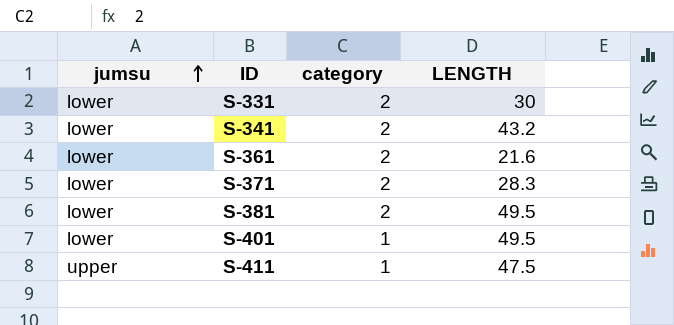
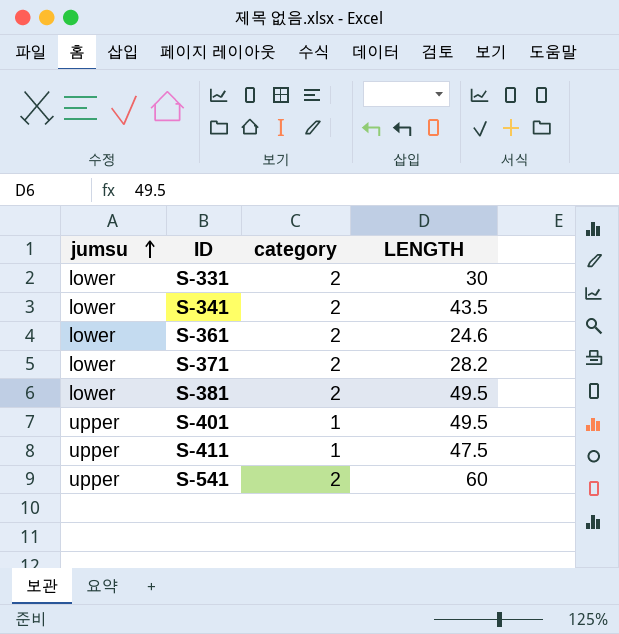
S-341 | LENGTH: 43.2 -> 43.5
S-361 | LENGTH: 21.6 -> 24.6
S-371 | LENGTH: 28.3 -> 28.2
S-401 | jumsu: lower -> upper
row S-541: none -> upper | 2 | 60

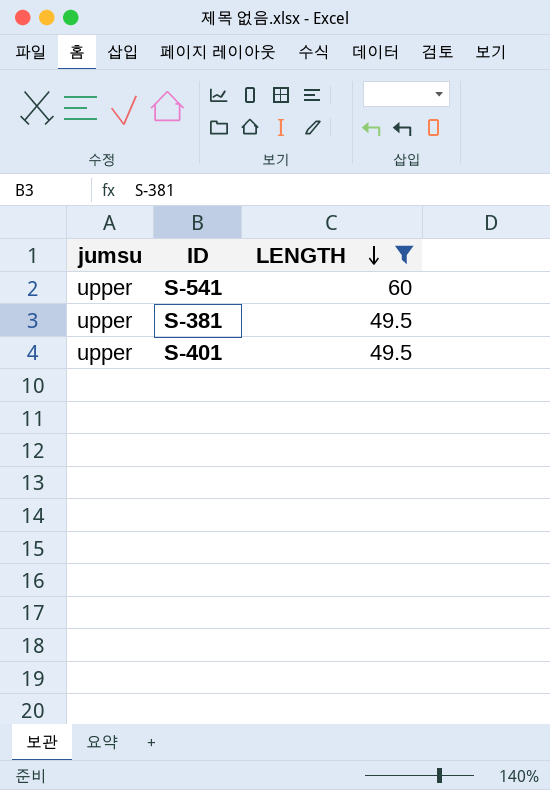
filter: none -> LENGTH >= 49.5
row order: jumsu ascending -> LENGTH descending
column category | position: 3 -> none
S-381 | jumsu: lower -> upper

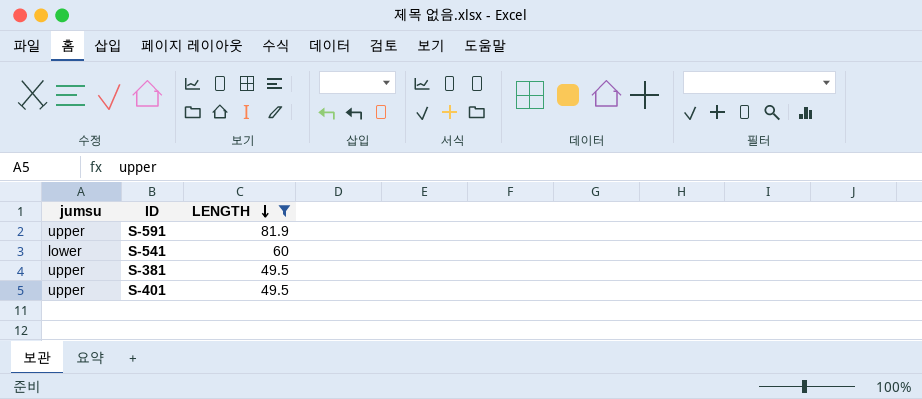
row S-591: none -> upper | 81.9
S-541 | jumsu: upper -> lower

